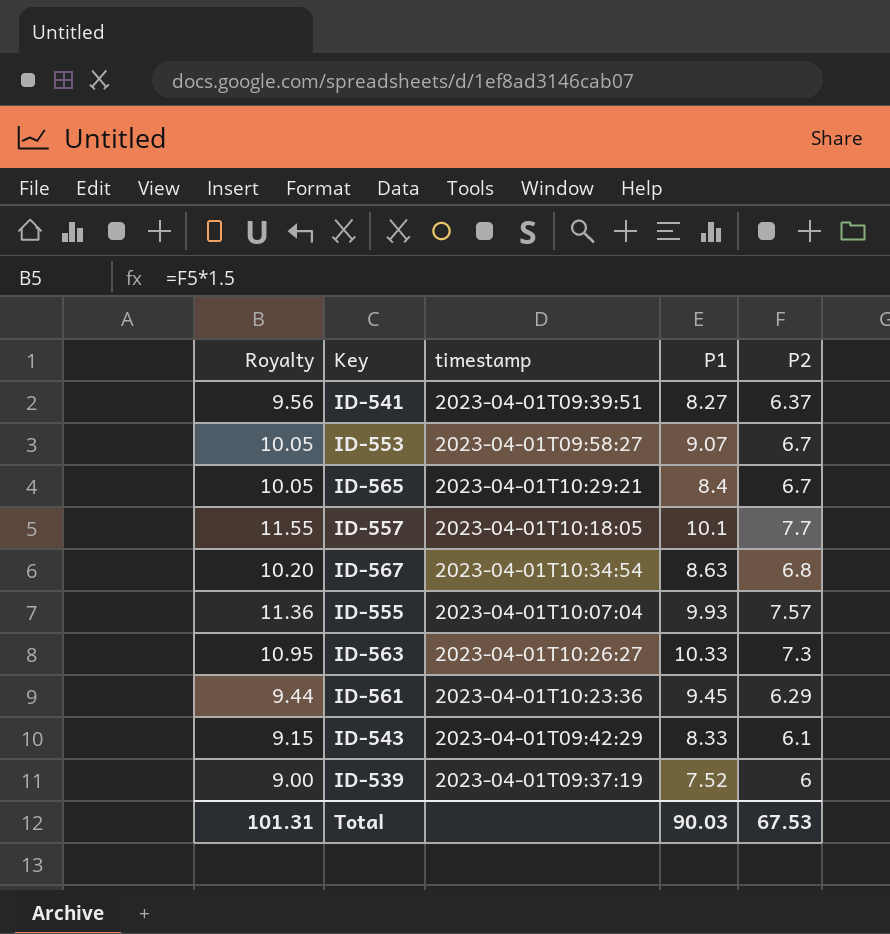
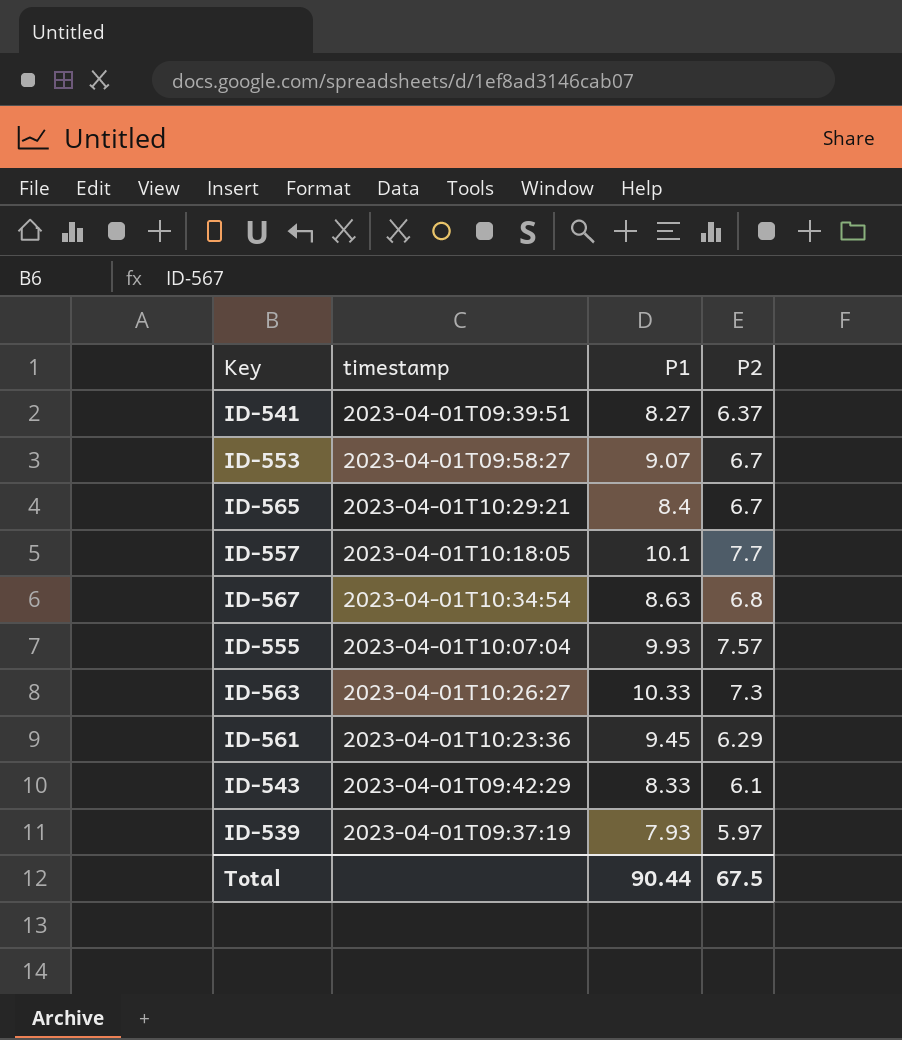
column Royalty | formula: [P2] * 1.5 -> none
ID-539 | P1: 7.52 -> 7.93
ID-539 | P2: 6 -> 5.97
Total | P1: 90.03 -> 90.44
Total | P2: 67.53 -> 67.5

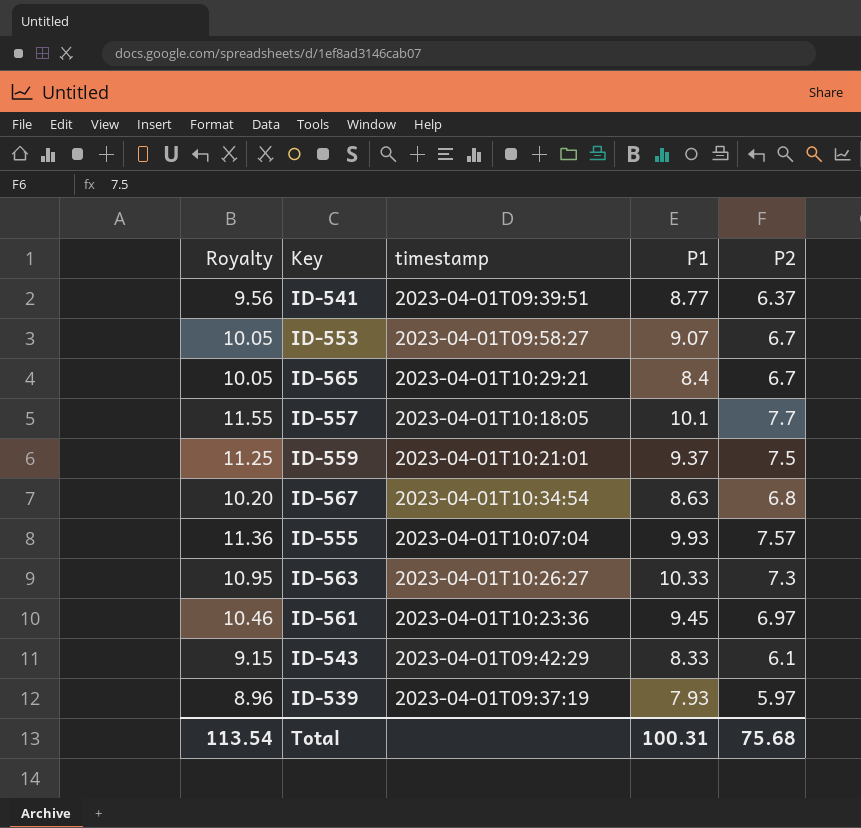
column Royalty | formula: none -> [P2] * 1.5
ID-541 | P1: 8.27 -> 8.77
row ID-559: none -> 11.25 | 2023-04-01T10:21:01 | 9.37 | 7.5
ID-561 | P2: 6.29 -> 6.97
Total | P1: 90.44 -> 100.31
Total | P2: 67.5 -> 75.68

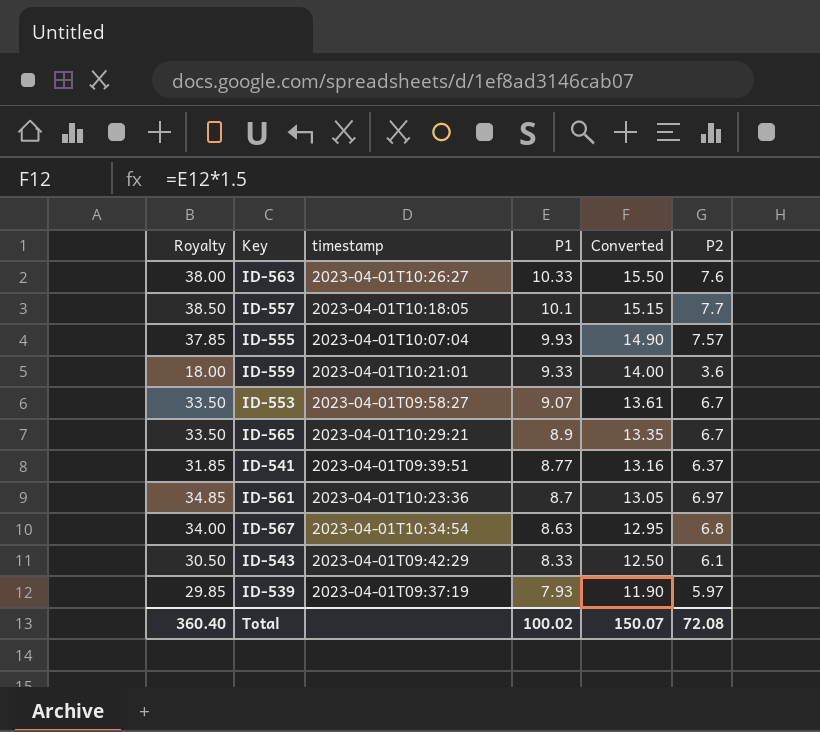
row order: none -> P1 descending
column Royalty | formula: [P2] * 1.5 -> [P2] * 5
column Converted | formula: none -> [P1] * 1.5
ID-563 | P2: 7.3 -> 7.6
ID-559 | P1: 9.37 -> 9.33
ID-559 | P2: 7.5 -> 3.6
ID-565 | P1: 8.4 -> 8.9
ID-561 | P1: 9.45 -> 8.7
Total | Royalty: 113.54 -> 360.40
Total | P1: 100.31 -> 100.02
Total | P2: 75.68 -> 72.08

